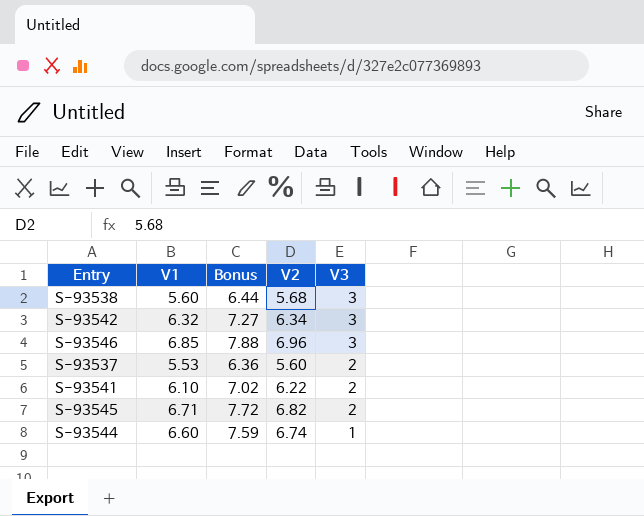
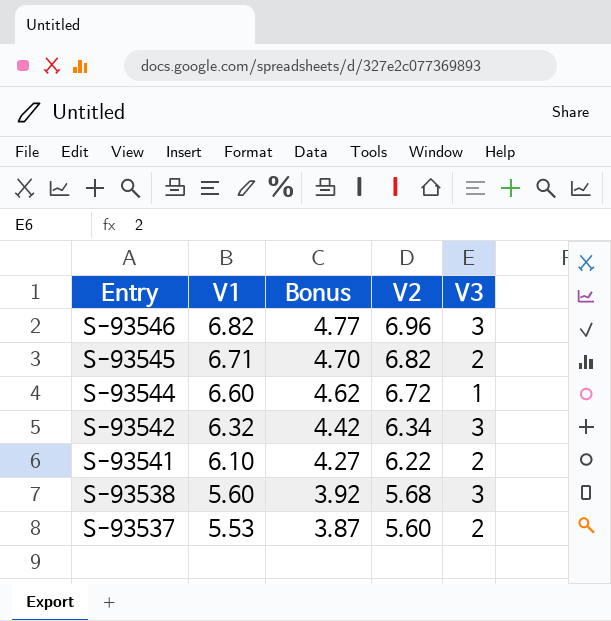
row order: V3 descending -> Entry descending
column Bonus | formula: [V1] * 1.15 -> [V1] * 0.7
S-93546 | V1: 6.85 -> 6.82
S-93544 | V2: 6.74 -> 6.72

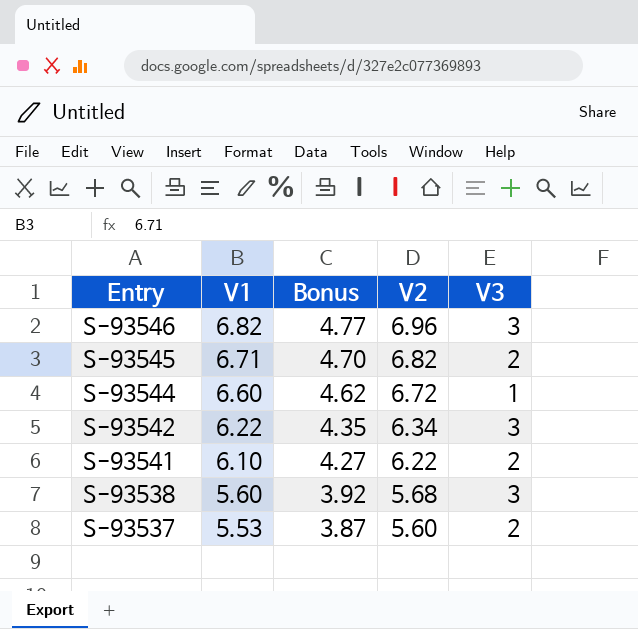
S-93542 | V1: 6.32 -> 6.22
S-93542 | Bonus: 4.42 -> 4.35

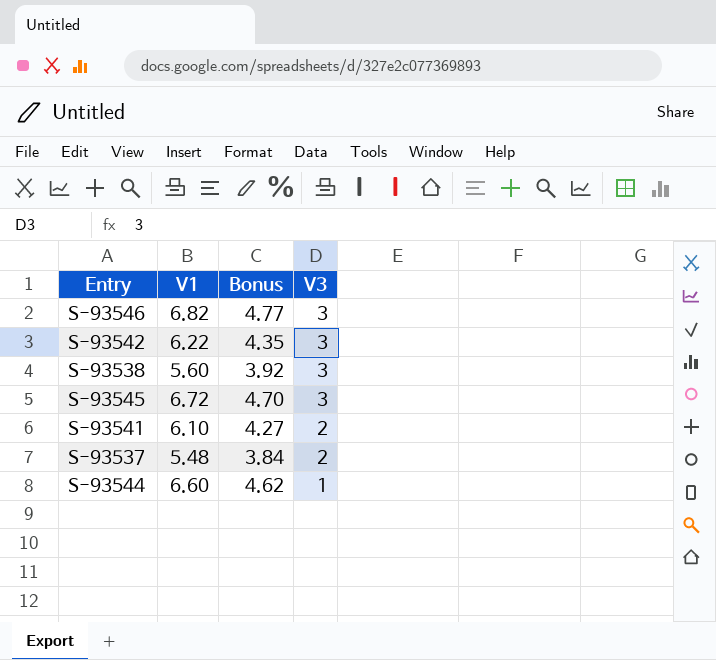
row order: Entry descending -> V3 descending
column V2 | position: 4 -> none
S-93545 | V1: 6.71 -> 6.72
S-93545 | V3: 2 -> 3
S-93537 | V1: 5.53 -> 5.48
S-93537 | Bonus: 3.87 -> 3.84

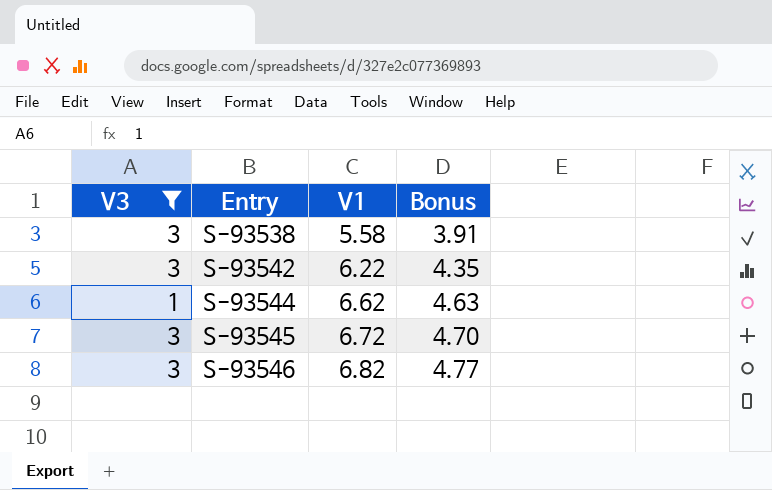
filter: none -> V3 != 2
row order: V3 descending -> Entry ascending
column V3 | position: 4 -> 1
S-93538 | V1: 5.60 -> 5.58
S-93538 | Bonus: 3.92 -> 3.91
S-93544 | V1: 6.60 -> 6.62
S-93544 | Bonus: 4.62 -> 4.63

